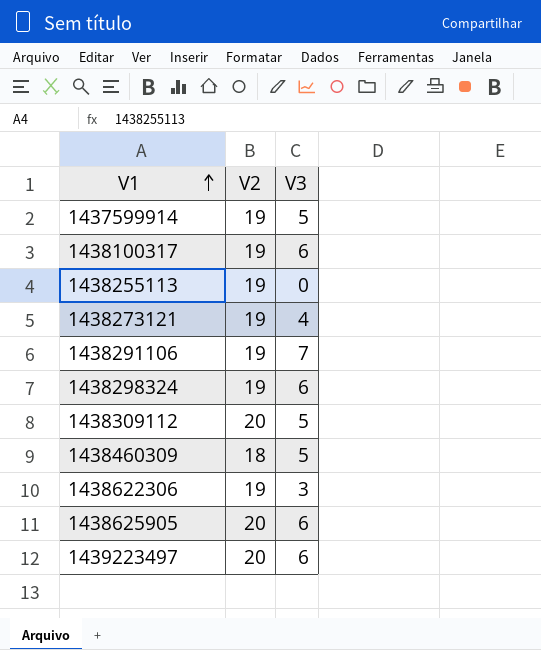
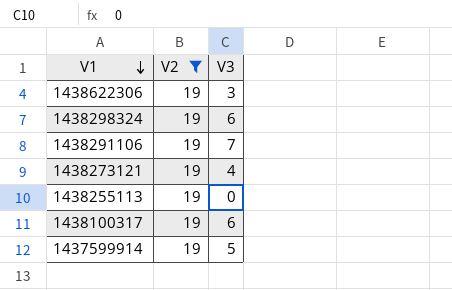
filter: none -> V2 = 19
row order: V1 ascending -> V1 descending

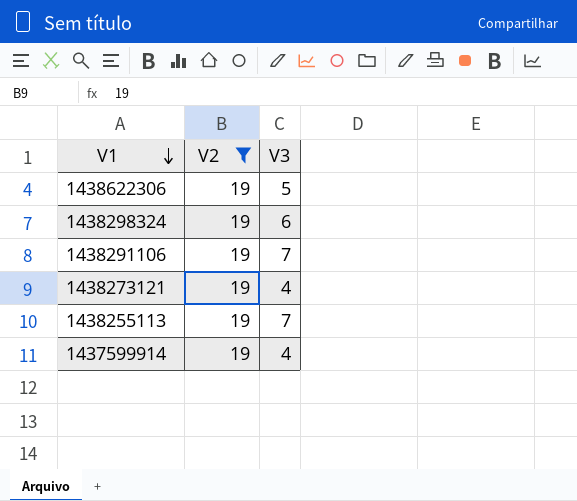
row 1438100317: 19 | 6 -> none
1438622306 | V3: 3 -> 5
1438255113 | V3: 0 -> 7
1437599914 | V3: 5 -> 4

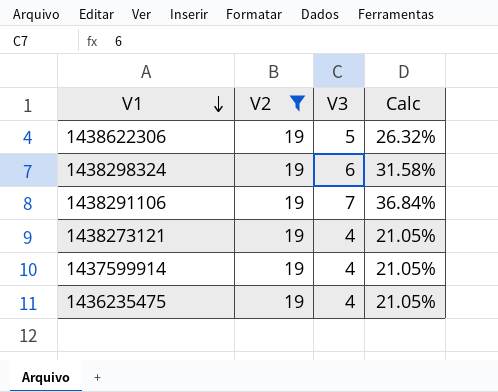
column Calc | formula: none -> [V3] / [V2]
row 1438255113: 19 | 7 -> none
row 1436235475: none -> 19 | 4 | 21.05%

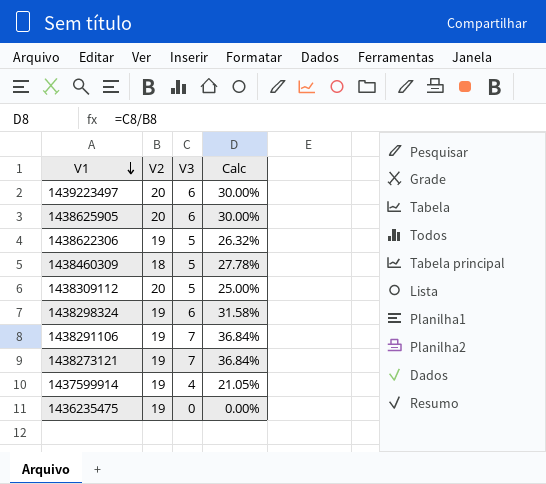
filter: V2 = 19 -> none
1438273121 | V3: 4 -> 7
1438273121 | Calc: 21.05% -> 36.84%
1436235475 | V3: 4 -> 0
1436235475 | Calc: 21.05% -> 0.00%

